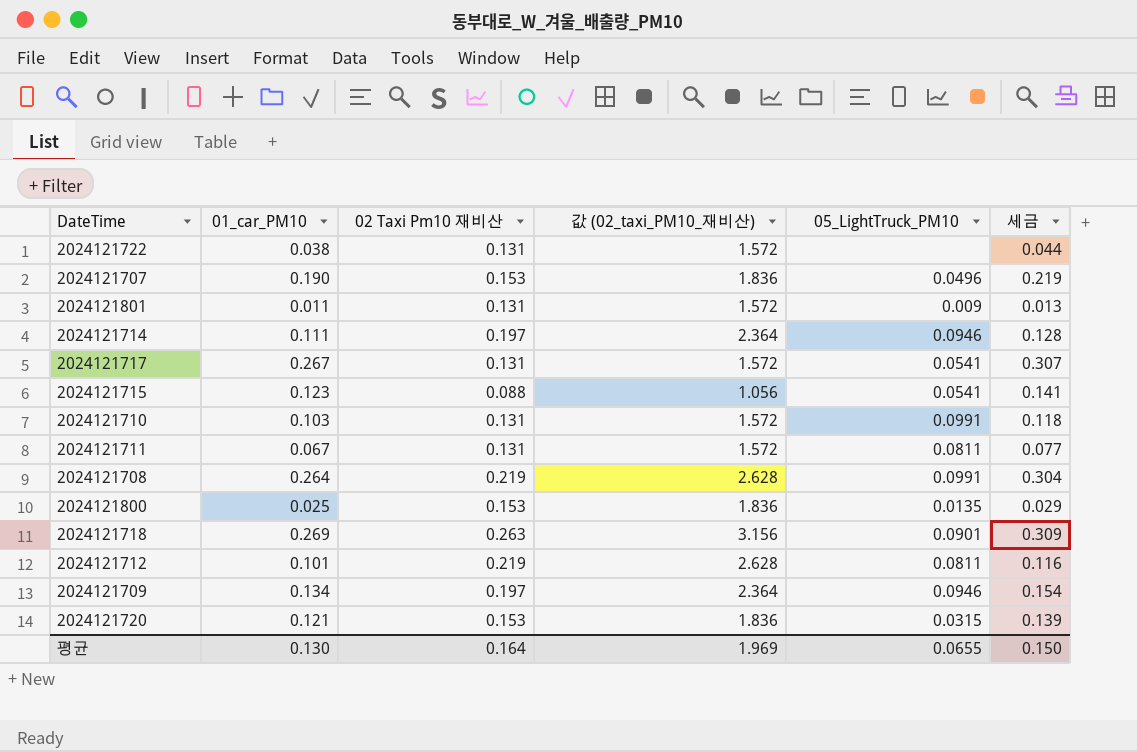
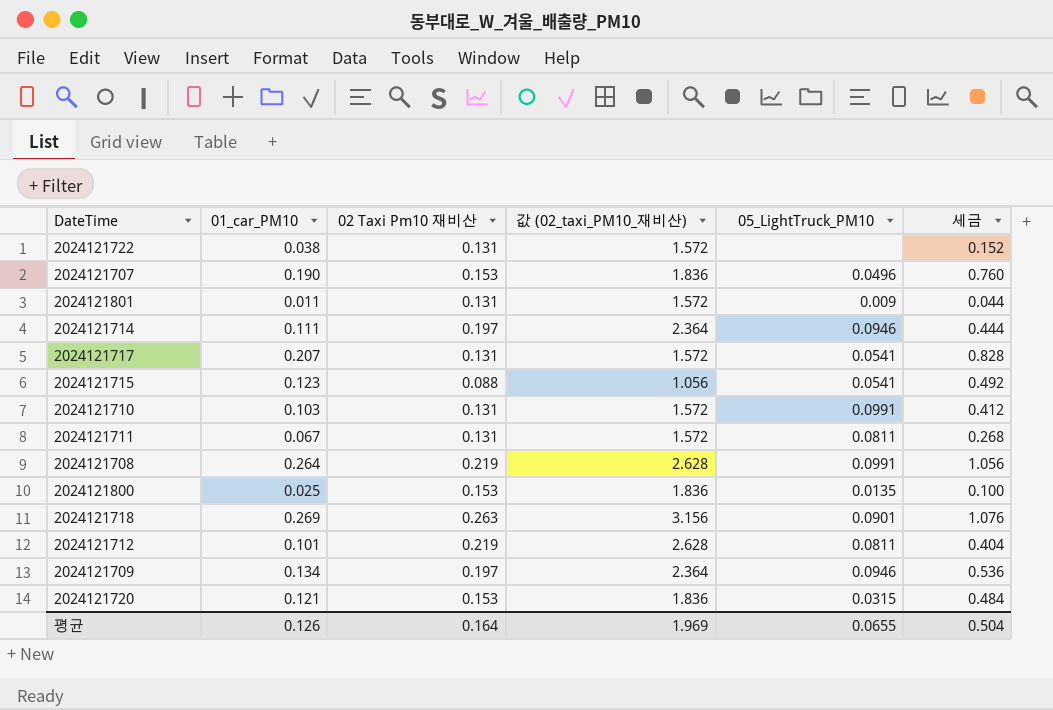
column 세금 | formula: [01_car_PM10] * 1.15 -> [01_car_PM10] * 4
2024121717 | 01_car_PM10: 0.267 -> 0.207
평균 | 01_car_PM10: 0.130 -> 0.126
평균 | 세금: 0.150 -> 0.504

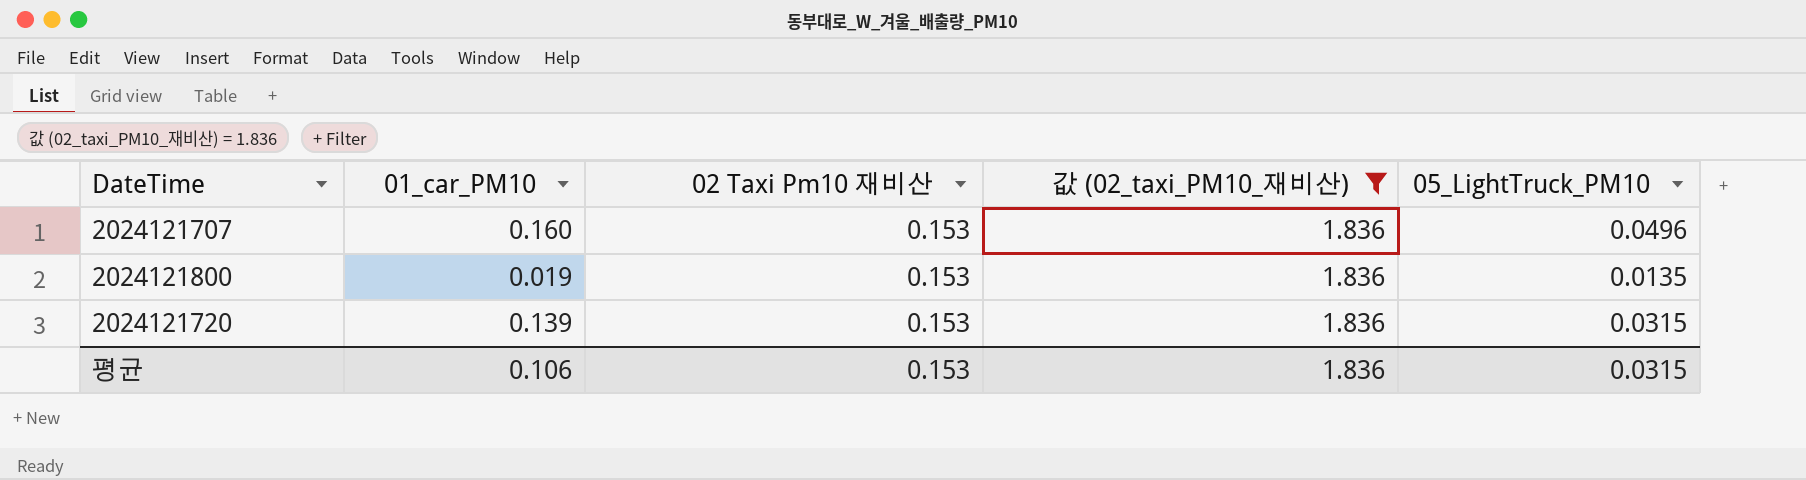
filter: none -> 값 (02_taxi_PM10_재비산) = 1.836
column 세금 | formula: [01_car_PM10] * 4 -> none
2024121707 | 01_car_PM10: 0.190 -> 0.160
2024121800 | 01_car_PM10: 0.025 -> 0.019
2024121720 | 01_car_PM10: 0.121 -> 0.139
평균 | 01_car_PM10: 0.126 -> 0.106
평균 | 02 Taxi Pm10 재비산: 0.164 -> 0.153
평균 | 값 (02_taxi_PM10_재비산): 1.969 -> 1.836
평균 | 05_LightTruck_PM10: 0.0655 -> 0.0315

